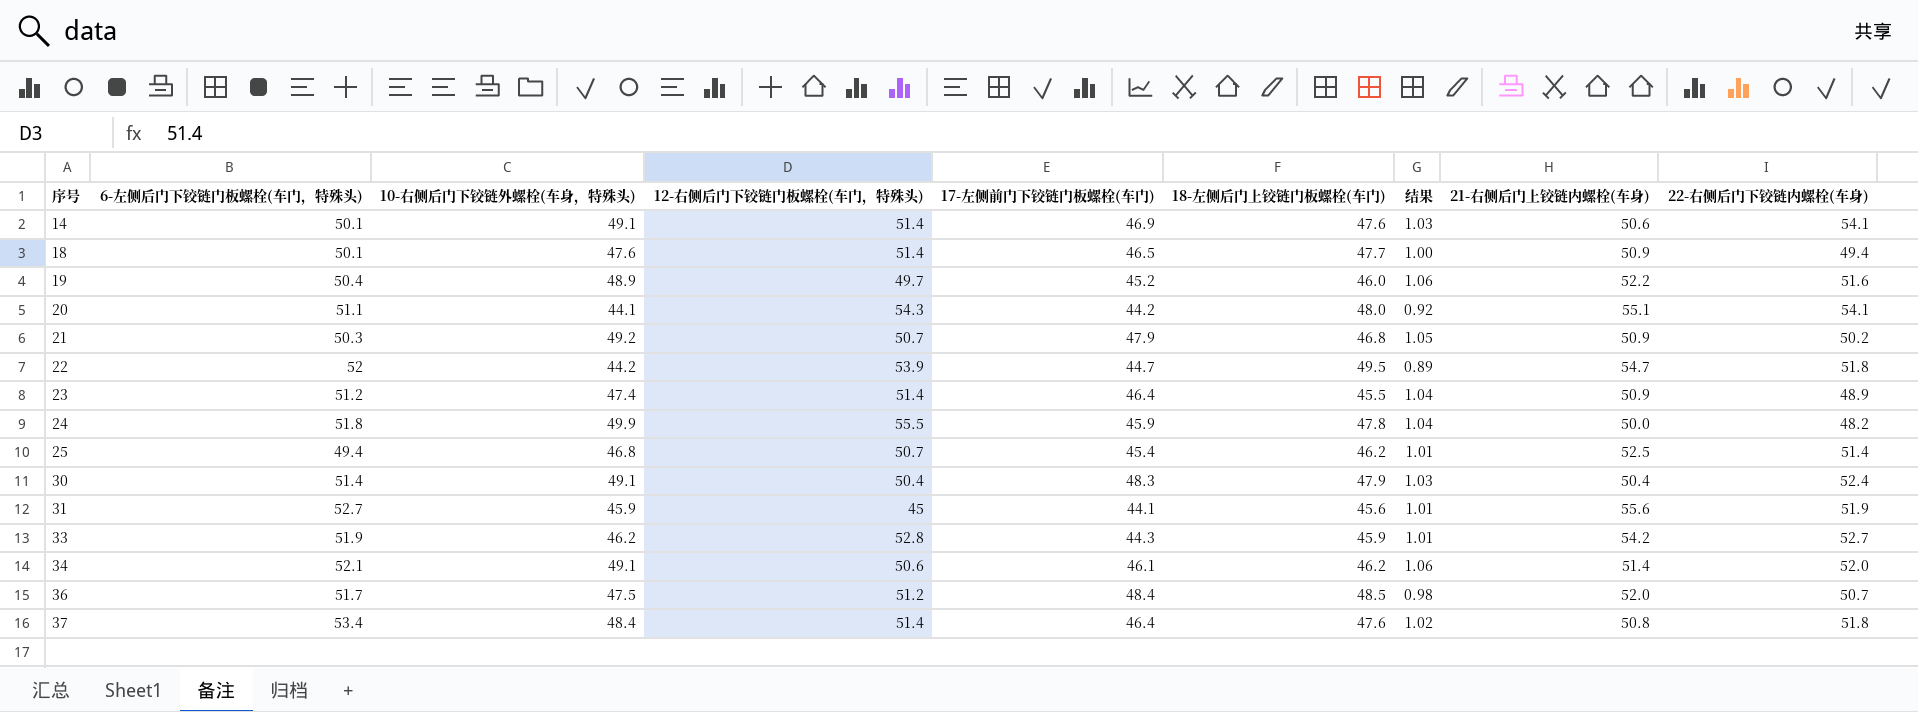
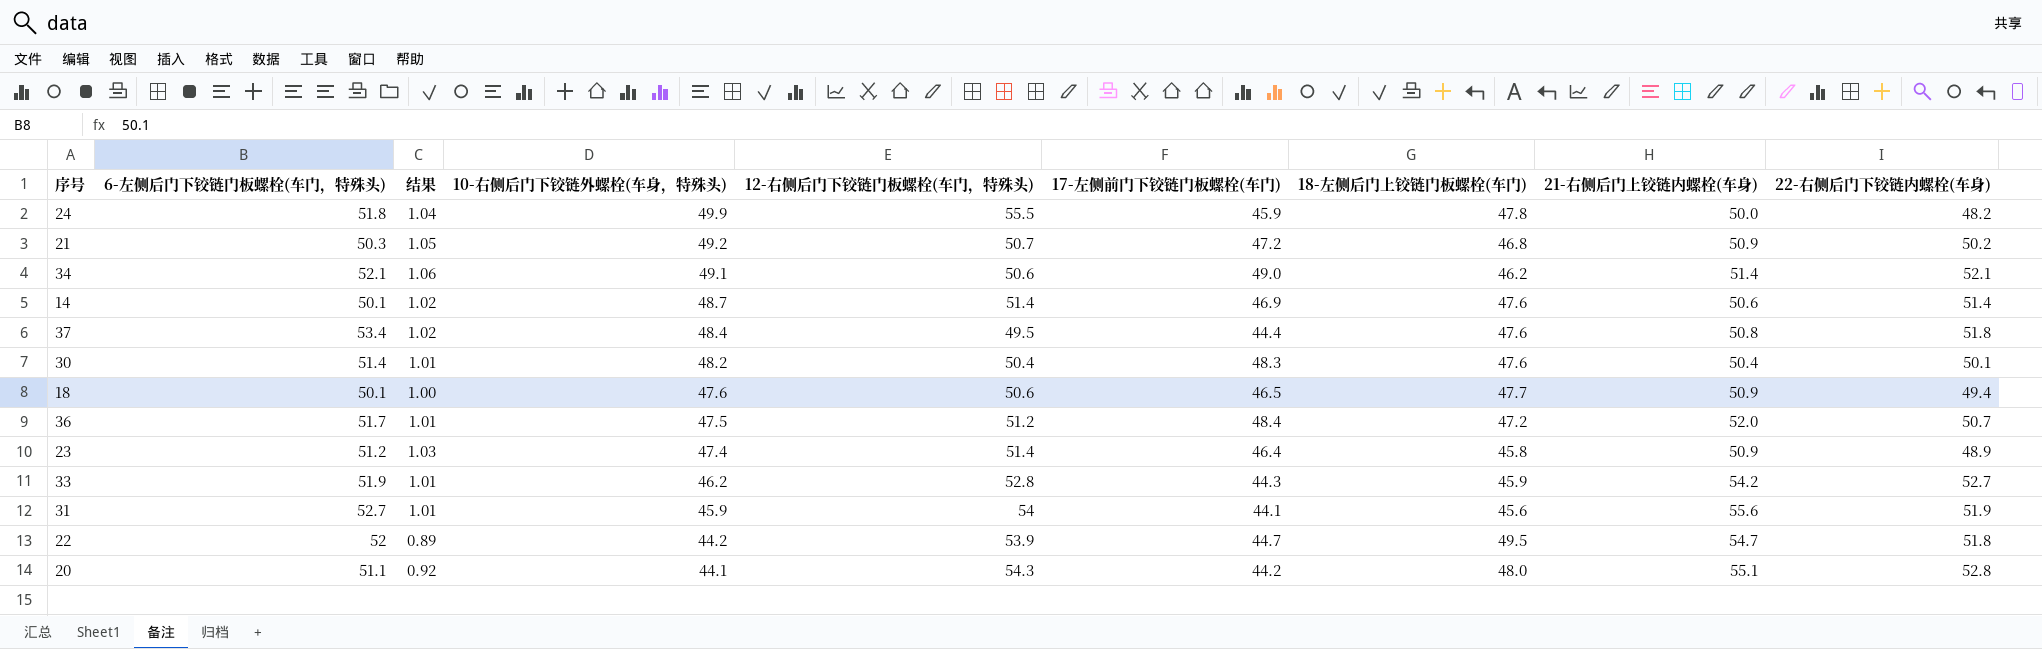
row order: 序号 ascending -> 10-右侧后门下铰链外螺栓(车身，特殊头) descending
column 结果 | position: 7 -> 3
row 19: 50.4 | 48.9 | 49.7 | 45.2 | 46.0 | 1.06 | 52.2 | 51.6 -> none
row 25: 49.4 | 46.8 | 50.7 | 45.4 | 46.2 | 1.01 | 52.5 | 51.4 -> none
21 | 17-左侧前门下铰链门板螺栓(车门): 47.9 -> 47.2
34 | 17-左侧前门下铰链门板螺栓(车门): 46.1 -> 49.0
34 | 22-右侧后门下铰链内螺栓(车身): 52.0 -> 52.1
14 | 结果: 1.03 -> 1.02
14 | 10-右侧后门下铰链外螺栓(车身，特殊头): 49.1 -> 48.7
14 | 22-右侧后门下铰链内螺栓(车身): 54.1 -> 51.4
37 | 12-右侧后门下铰链门板螺栓(车门，特殊头): 51.4 -> 49.5
37 | 17-左侧前门下铰链门板螺栓(车门): 46.4 -> 44.4
30 | 结果: 1.03 -> 1.01
30 | 10-右侧后门下铰链外螺栓(车身，特殊头): 49.1 -> 48.2
30 | 18-左侧后门上铰链门板螺栓(车门): 47.9 -> 47.6
30 | 22-右侧后门下铰链内螺栓(车身): 52.4 -> 50.1
18 | 12-右侧后门下铰链门板螺栓(车门，特殊头): 51.4 -> 50.6
36 | 结果: 0.98 -> 1.01
36 | 18-左侧后门上铰链门板螺栓(车门): 48.5 -> 47.2
23 | 结果: 1.04 -> 1.03
23 | 18-左侧后门上铰链门板螺栓(车门): 45.5 -> 45.8
31 | 12-右侧后门下铰链门板螺栓(车门，特殊头): 45 -> 54
20 | 22-右侧后门下铰链内螺栓(车身): 54.1 -> 52.8

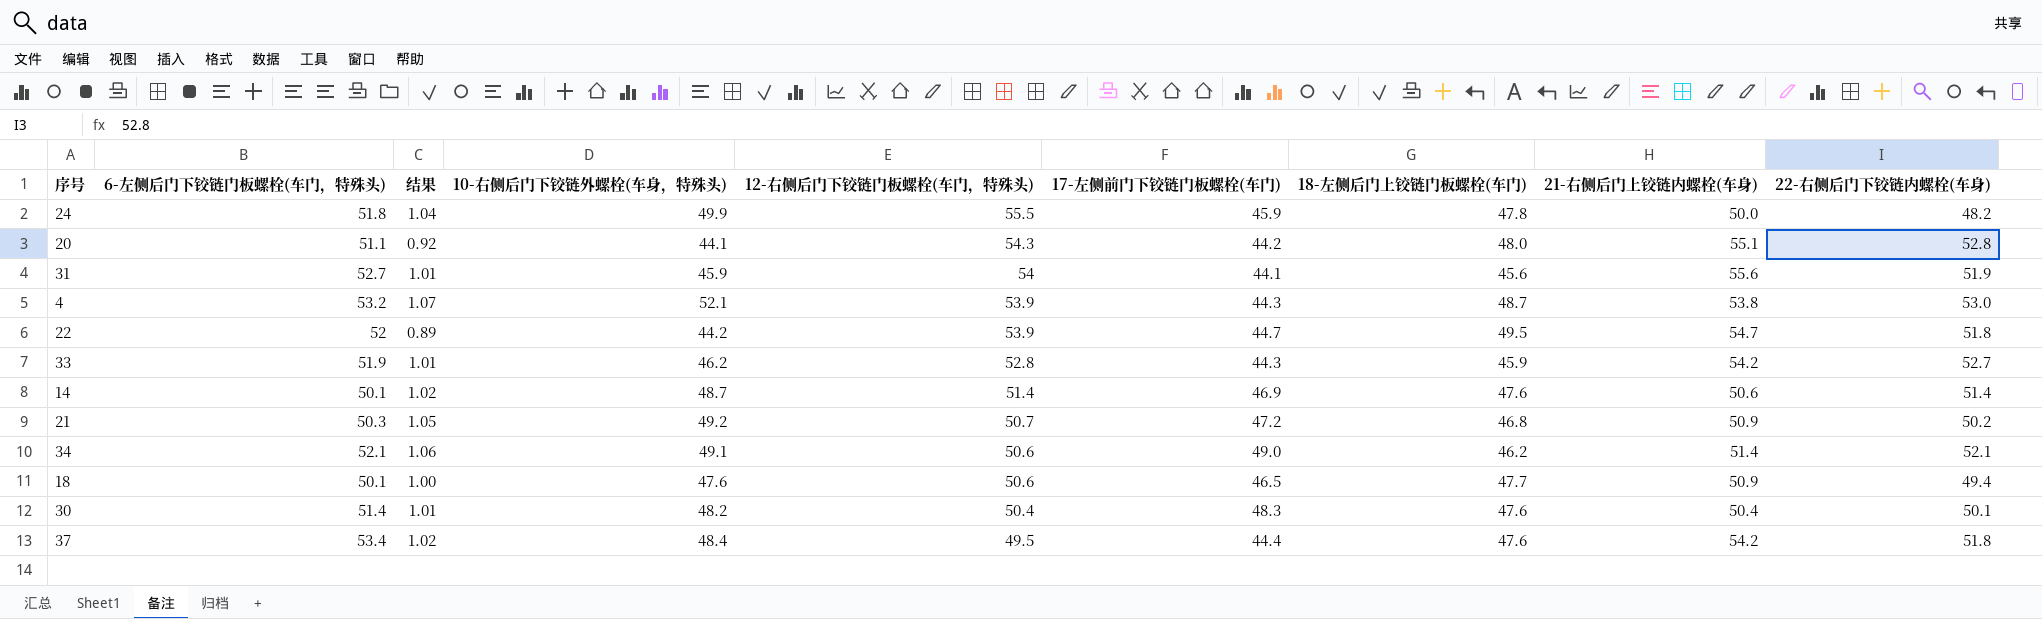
row order: 10-右侧后门下铰链外螺栓(车身，特殊头) descending -> 12-右侧后门下铰链门板螺栓(车门，特殊头) descending
row 36: 51.7 | 1.01 | 47.5 | 51.2 | 48.4 | 47.2 | 52.0 | 50.7 -> none
row 23: 51.2 | 1.03 | 47.4 | 51.4 | 46.4 | 45.8 | 50.9 | 48.9 -> none
row 4: none -> 53.2 | 1.07 | 52.1 | 53.9 | 44.3 | 48.7 | 53.8 | 53.0
37 | 21-右侧后门上铰链内螺栓(车身): 50.8 -> 54.2

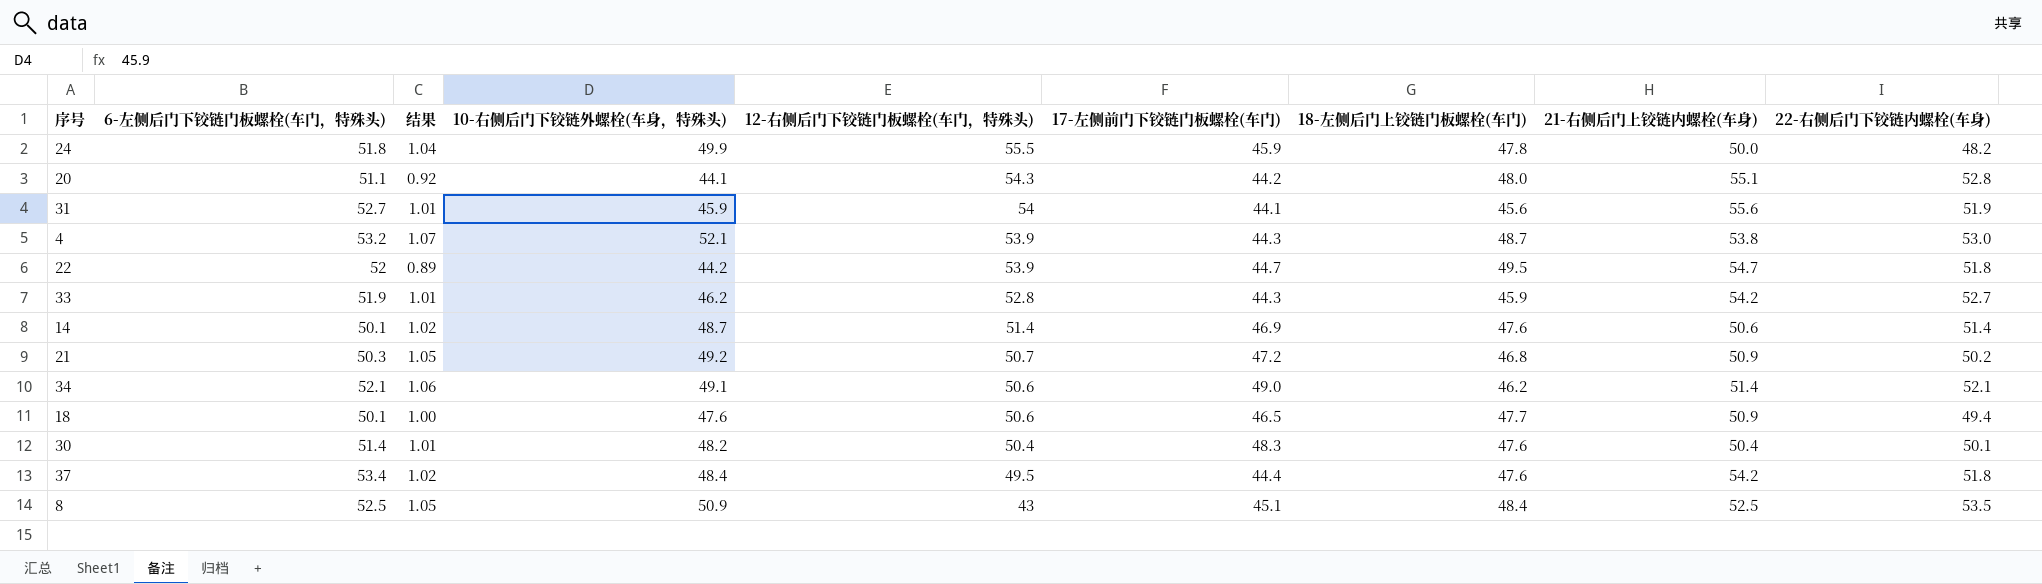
row 8: none -> 52.5 | 1.05 | 50.9 | 43 | 45.1 | 48.4 | 52.5 | 53.5

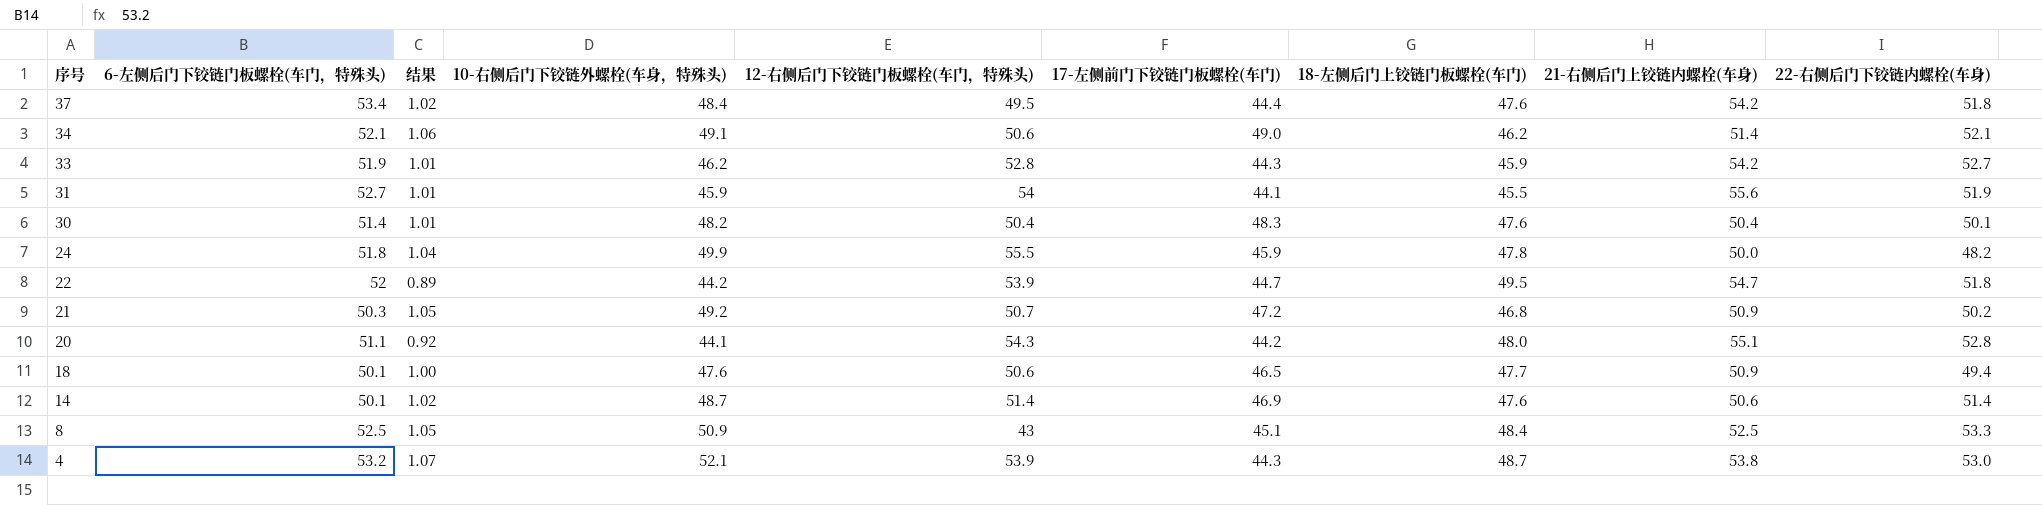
row order: 12-右侧后门下铰链门板螺栓(车门，特殊头) descending -> 序号 descending
31 | 18-左侧后门上铰链门板螺栓(车门): 45.6 -> 45.5
8 | 22-右侧后门下铰链内螺栓(车身): 53.5 -> 53.3

